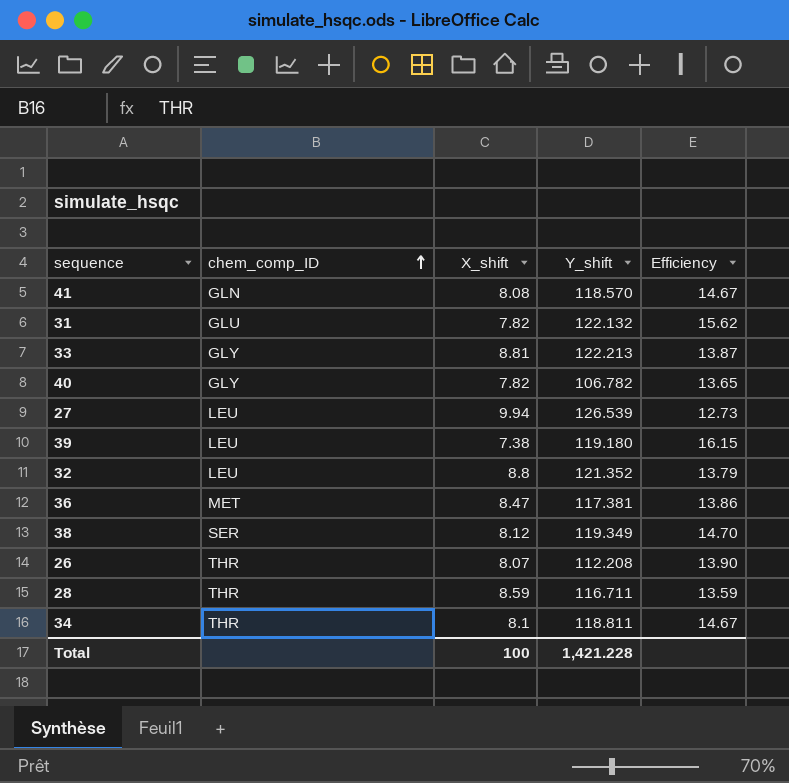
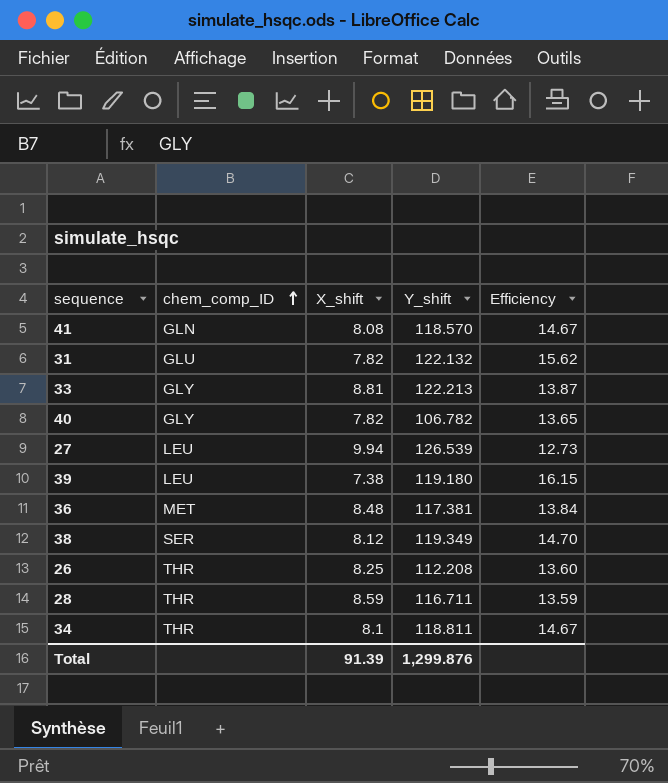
row 32: LEU | 8.8 | 121.352 | 13.79 -> none
36 | X_shift: 8.47 -> 8.48
36 | Efficiency: 13.86 -> 13.84
26 | X_shift: 8.07 -> 8.25
26 | Efficiency: 13.90 -> 13.60
Total | X_shift: 100 -> 91.39
Total | Y_shift: 1,421.228 -> 1,299.876

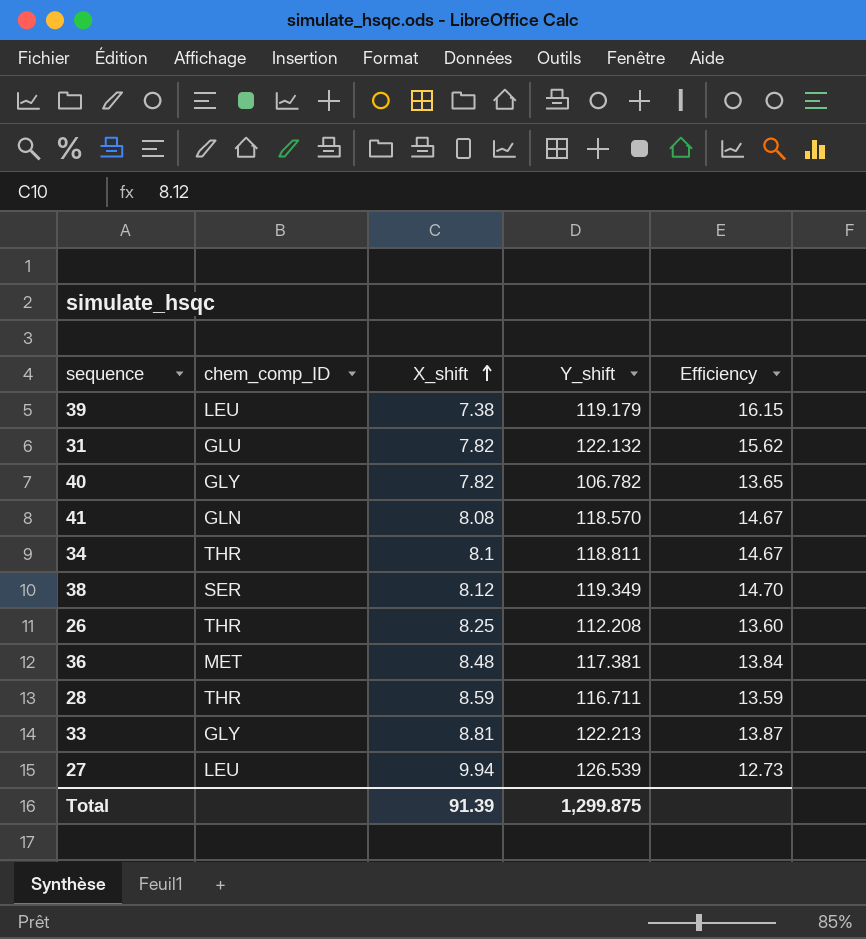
row order: chem_comp_ID ascending -> X_shift ascending
39 | Y_shift: 119.180 -> 119.179
Total | Y_shift: 1,299.876 -> 1,299.875

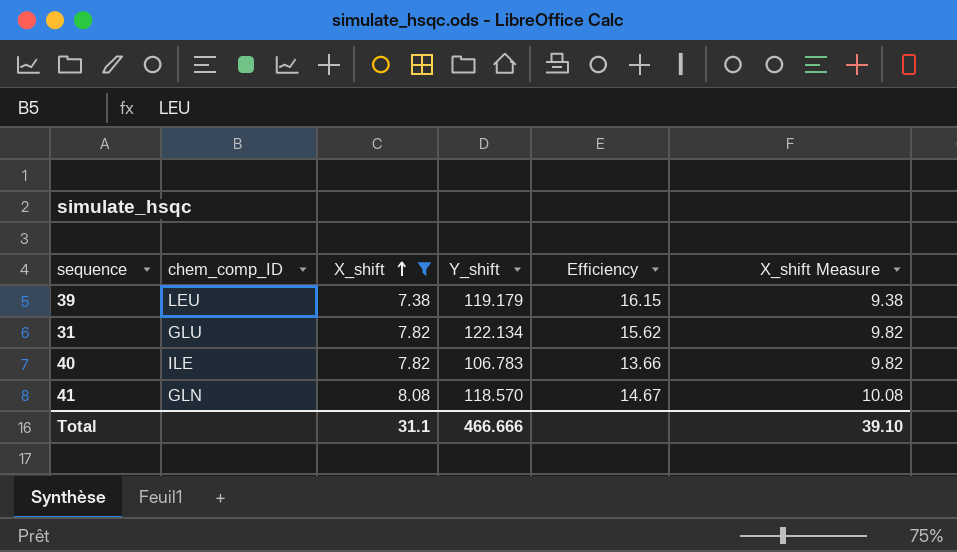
filter: none -> X_shift <= 8.08
column X_shift Measure | formula: none -> [X_shift] + 2
31 | Y_shift: 122.132 -> 122.134
40 | chem_comp_ID: GLY -> ILE
40 | Y_shift: 106.782 -> 106.783
40 | Efficiency: 13.65 -> 13.66
Total | X_shift: 91.39 -> 31.1
Total | Y_shift: 1,299.875 -> 466.666

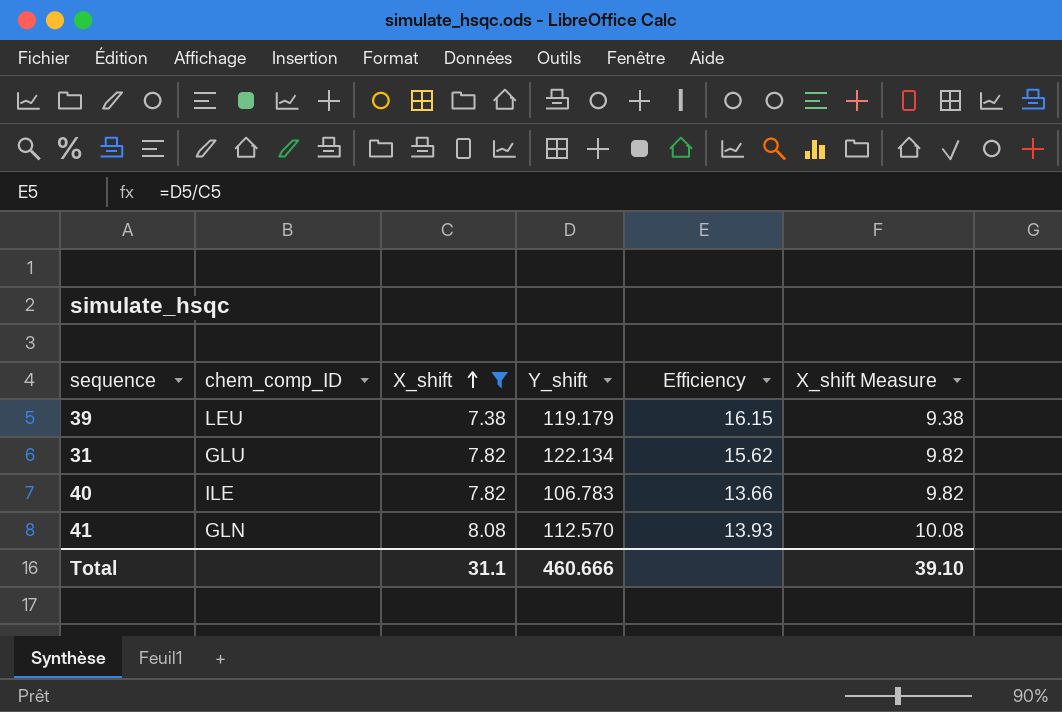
41 | Y_shift: 118.570 -> 112.570
41 | Efficiency: 14.67 -> 13.93
Total | Y_shift: 466.666 -> 460.666

